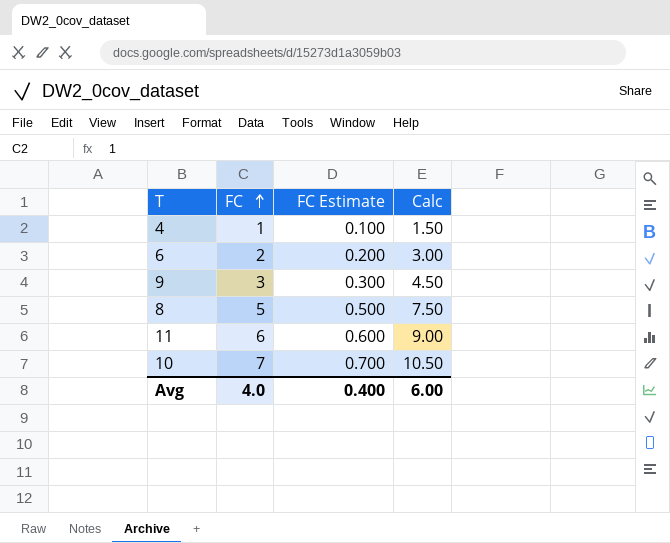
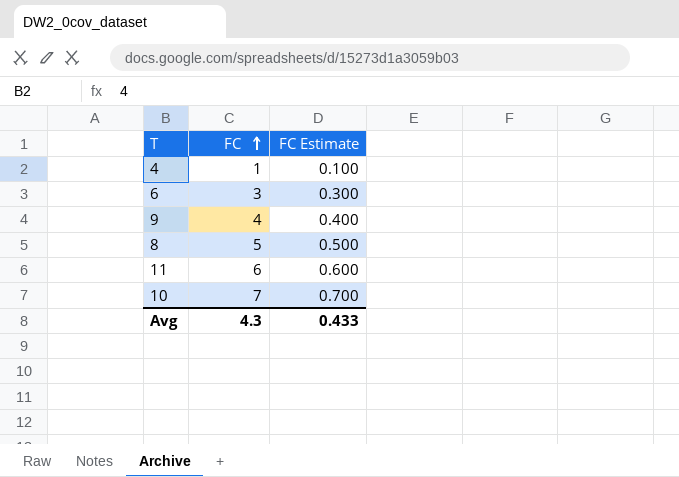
column Calc | formula: [FC] * 1.5 -> none
6 | FC: 2 -> 3
6 | FC Estimate: 0.200 -> 0.300
9 | FC: 3 -> 4
9 | FC Estimate: 0.300 -> 0.400
Avg | FC: 4.0 -> 4.3
Avg | FC Estimate: 0.400 -> 0.433

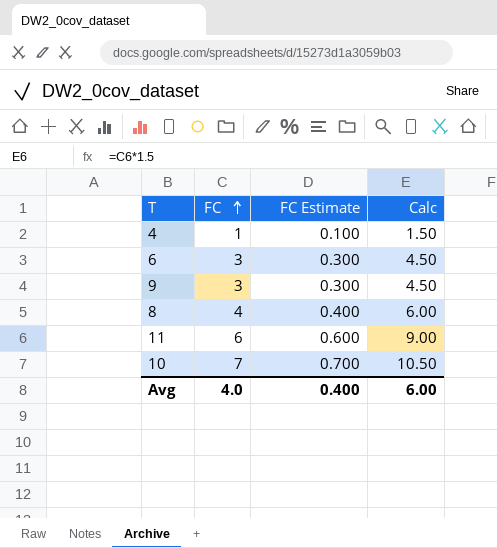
column Calc | formula: none -> [FC] * 1.5
9 | FC: 4 -> 3
9 | FC Estimate: 0.400 -> 0.300
8 | FC: 5 -> 4
8 | FC Estimate: 0.500 -> 0.400
Avg | FC: 4.3 -> 4.0
Avg | FC Estimate: 0.433 -> 0.400

